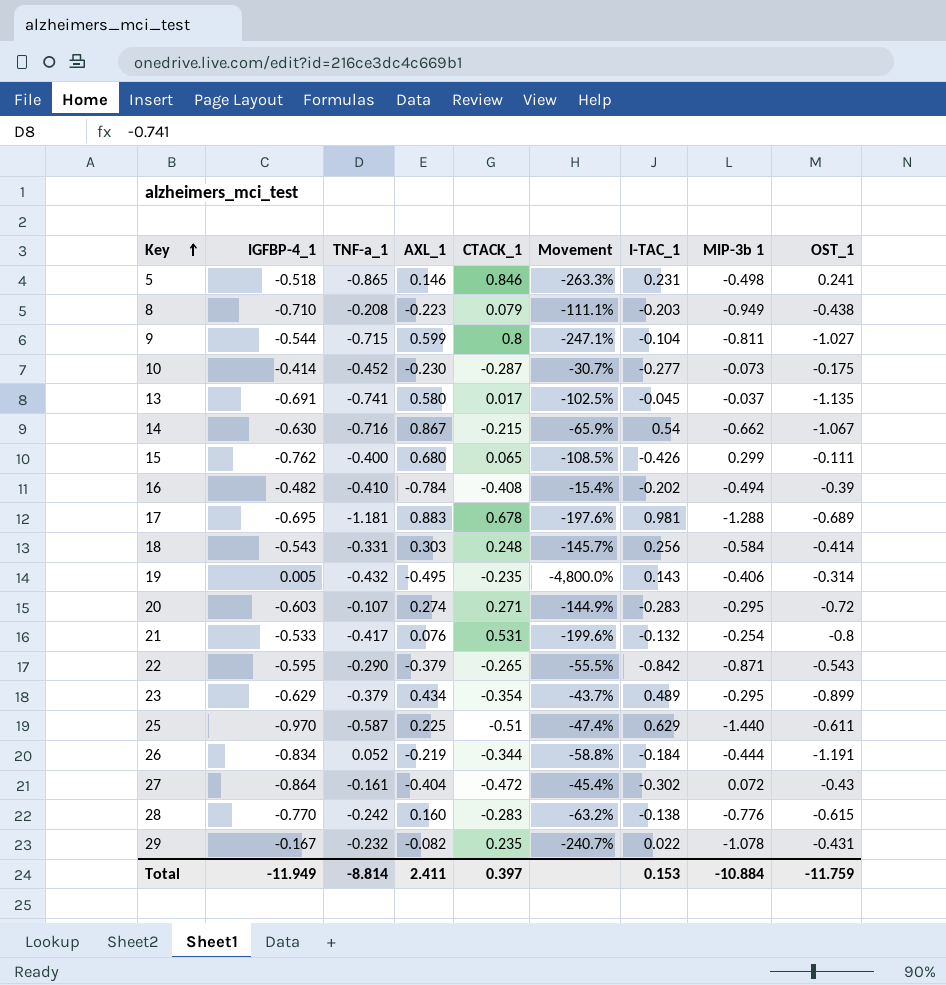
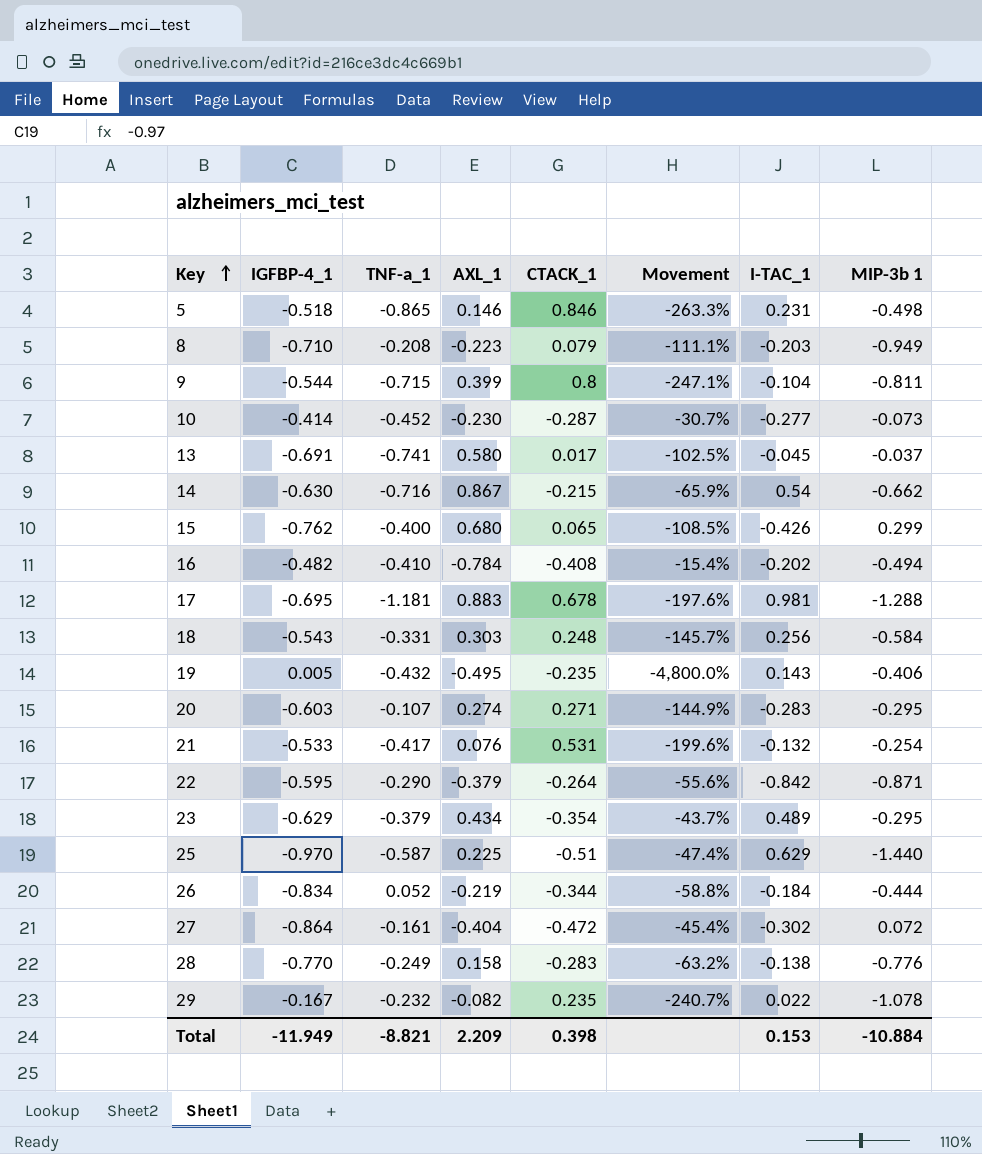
column OST_1 | position: 9 -> none
9 | AXL_1: 0.599 -> 0.399
22 | CTACK_1: -0.265 -> -0.264
22 | Movement: -55.5% -> -55.6%
28 | TNF-a_1: -0.242 -> -0.249
28 | AXL_1: 0.160 -> 0.158
Total | TNF-a_1: -8.814 -> -8.821
Total | AXL_1: 2.411 -> 2.209
Total | CTACK_1: 0.397 -> 0.398

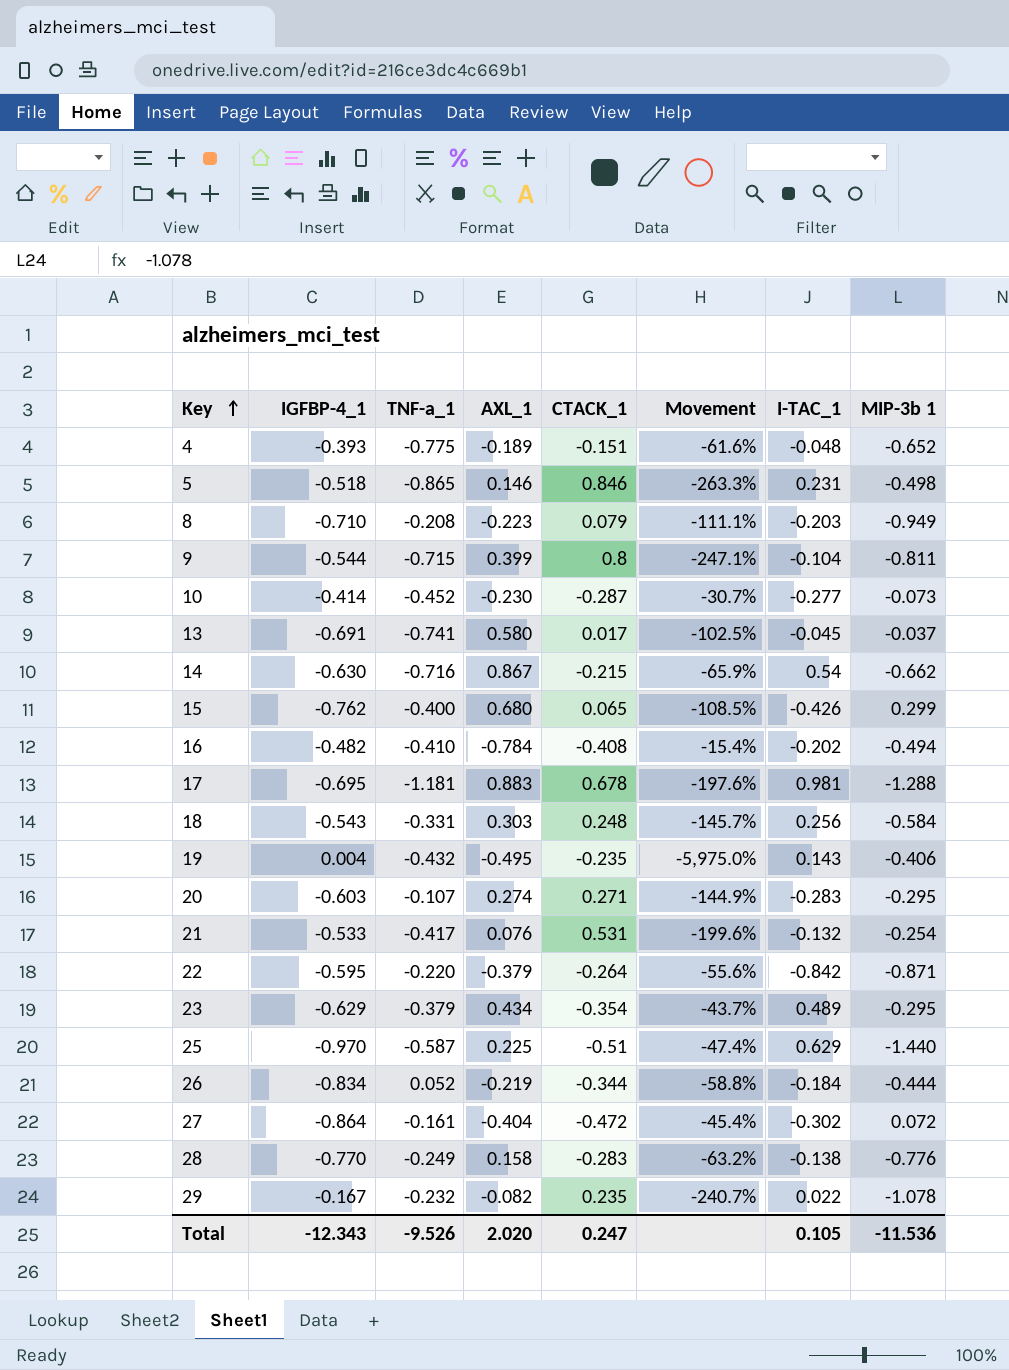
row 4: none -> -0.393 | -0.775 | -0.189 | -0.151 | -61.6% | -0.048 | -0.652
19 | IGFBP-4_1: 0.005 -> 0.004
19 | Movement: -4,800.0% -> -5,975.0%
22 | TNF-a_1: -0.290 -> -0.220
Total | IGFBP-4_1: -11.949 -> -12.343
Total | TNF-a_1: -8.821 -> -9.526
Total | AXL_1: 2.209 -> 2.020
Total | CTACK_1: 0.398 -> 0.247
Total | I-TAC_1: 0.153 -> 0.105
Total | MIP-3b 1: -10.884 -> -11.536

